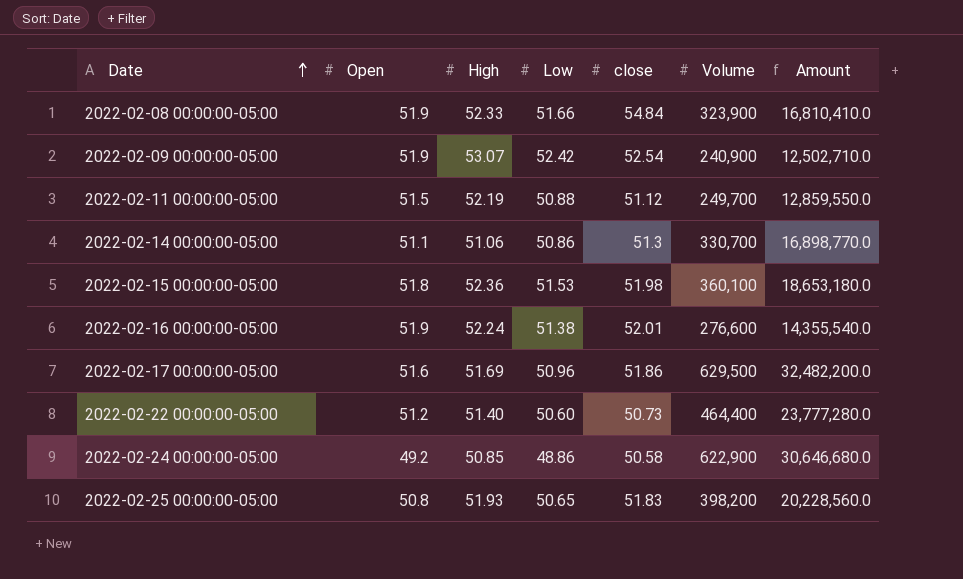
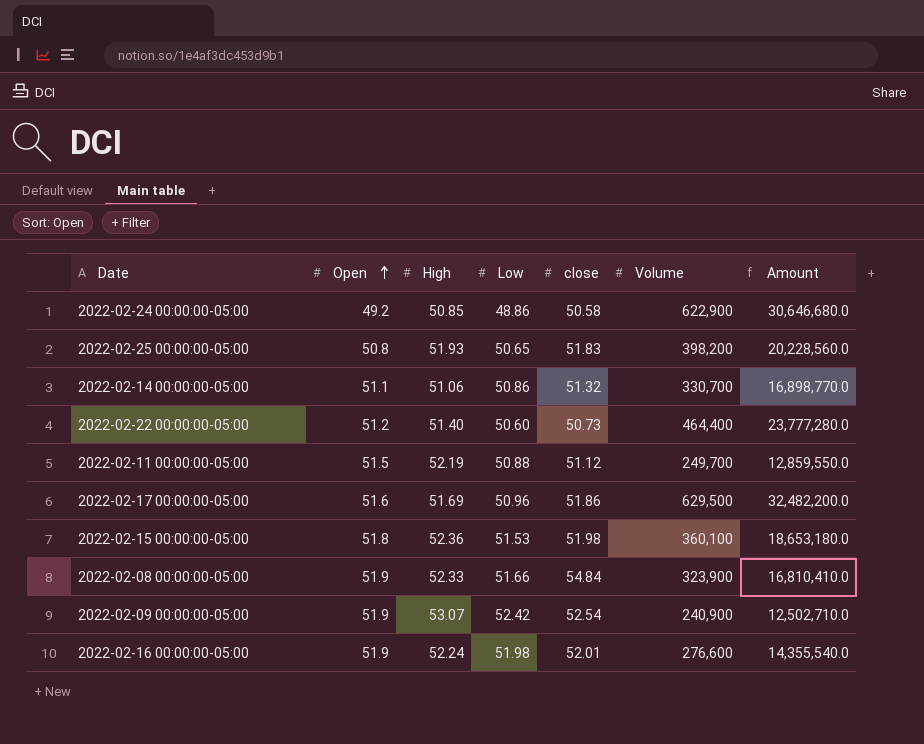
row order: Date ascending -> Open ascending
2022-02-14 00:00:00-05:00 | close: 51.3 -> 51.32
2022-02-16 00:00:00-05:00 | Low: 51.38 -> 51.98

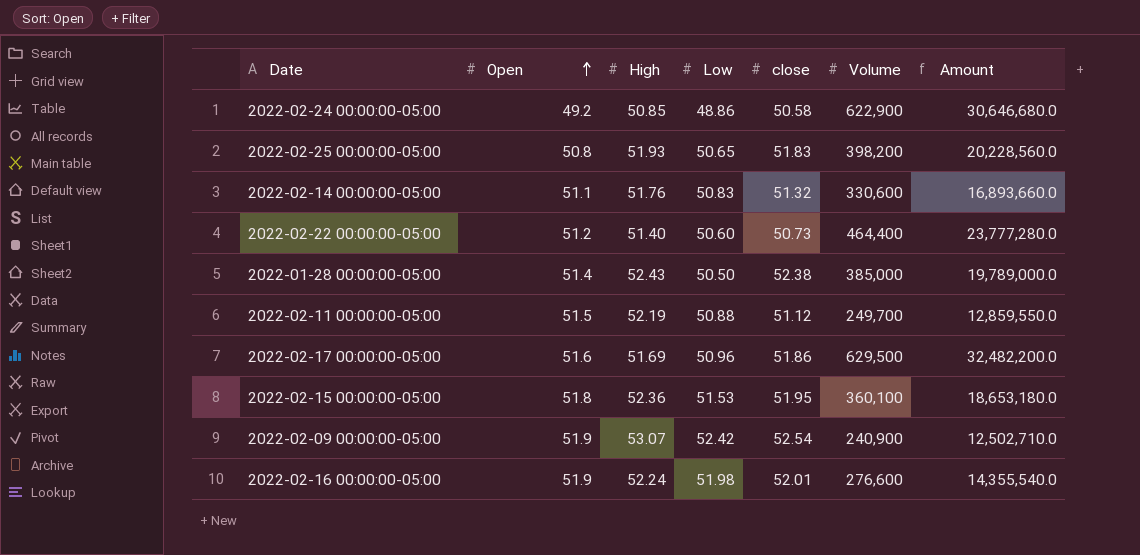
row 2022-02-08 00:00:00-05:00: 51.9 | 52.33 | 51.66 | 54.84 | 323,900 | 16,810,410.0 -> none
2022-02-14 00:00:00-05:00 | High: 51.06 -> 51.76
2022-02-14 00:00:00-05:00 | Low: 50.86 -> 50.83
2022-02-14 00:00:00-05:00 | Volume: 330,700 -> 330,600
2022-02-14 00:00:00-05:00 | Amount: 16,898,770.0 -> 16,893,660.0
row 2022-01-28 00:00:00-05:00: none -> 51.4 | 52.43 | 50.50 | 52.38 | 385,000 | 19,789,000.0
2022-02-15 00:00:00-05:00 | close: 51.98 -> 51.95

